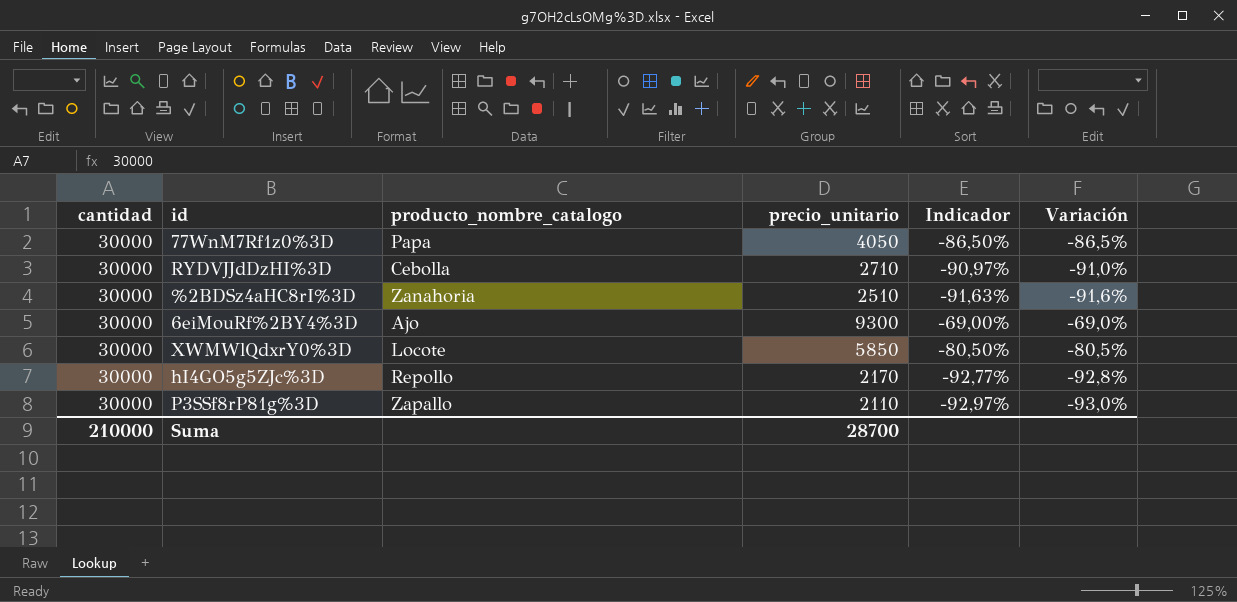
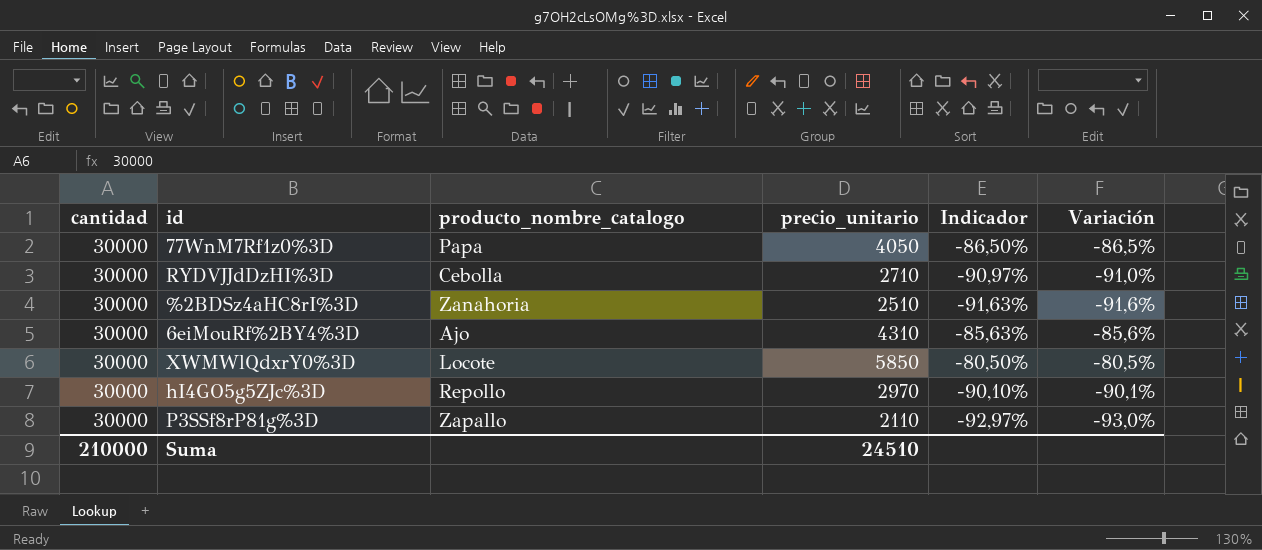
6eiMouRf%2BY4%3D | precio_unitario: 9300 -> 4310
6eiMouRf%2BY4%3D | Indicador: -69,00% -> -85,63%
6eiMouRf%2BY4%3D | Variación: -69,0% -> -85,6%
hI4GO5g5ZJc%3D | precio_unitario: 2170 -> 2970
hI4GO5g5ZJc%3D | Indicador: -92,77% -> -90,10%
hI4GO5g5ZJc%3D | Variación: -92,8% -> -90,1%
Suma | precio_unitario: 28700 -> 24510

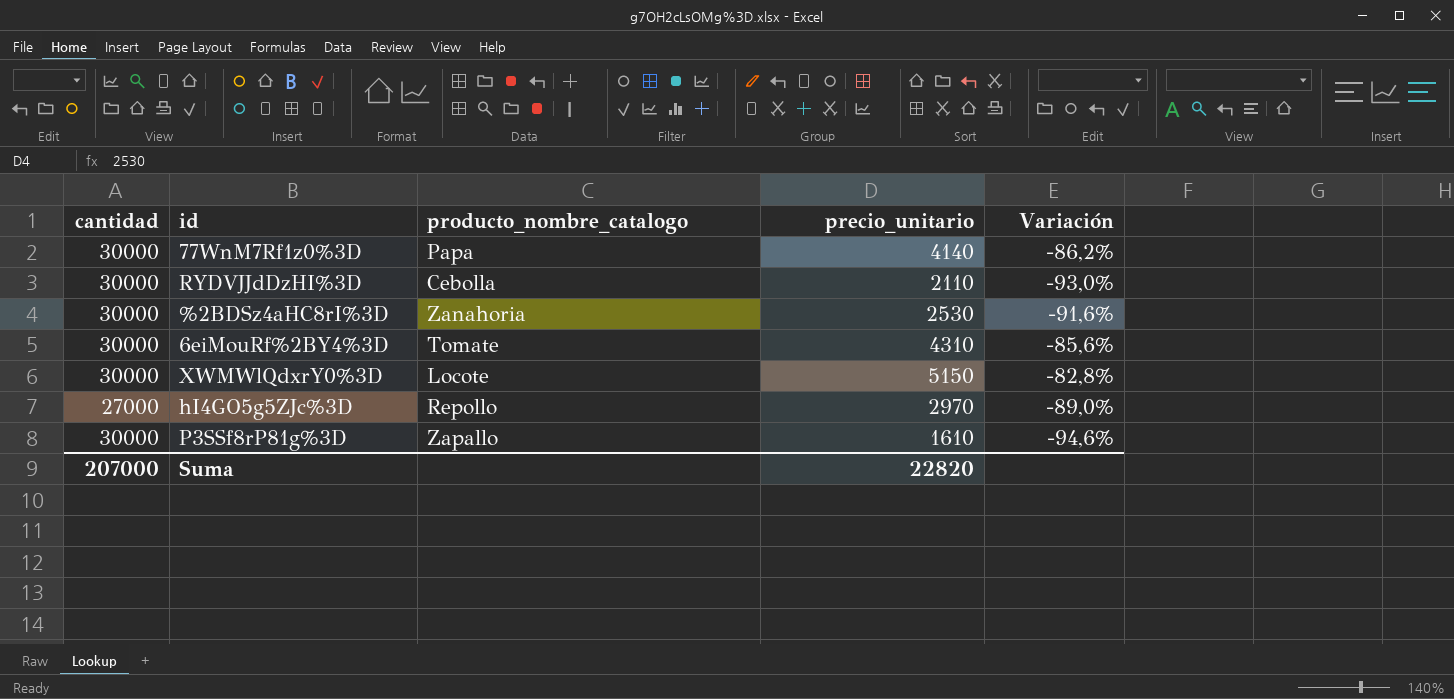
column Indicador | formula: ([precio_unitario] - [cantidad]) / [cantidad] -> none
77WnM7Rf1z0%3D | precio_unitario: 4050 -> 4140
77WnM7Rf1z0%3D | Variación: -86,5% -> -86,2%
RYDVJJdDzHI%3D | precio_unitario: 2710 -> 2110
RYDVJJdDzHI%3D | Variación: -91,0% -> -93,0%
%2BDSz4aHC8rI%3D | precio_unitario: 2510 -> 2530
6eiMouRf%2BY4%3D | producto_nombre_catalogo: Ajo -> Tomate
XWMWlQdxrY0%3D | precio_unitario: 5850 -> 5150
XWMWlQdxrY0%3D | Variación: -80,5% -> -82,8%
hI4GO5g5ZJc%3D | cantidad: 30000 -> 27000
hI4GO5g5ZJc%3D | Variación: -90,1% -> -89,0%
P3SSf8rP81g%3D | precio_unitario: 2110 -> 1610
P3SSf8rP81g%3D | Variación: -93,0% -> -94,6%
Suma | cantidad: 210000 -> 207000
Suma | precio_unitario: 24510 -> 22820

